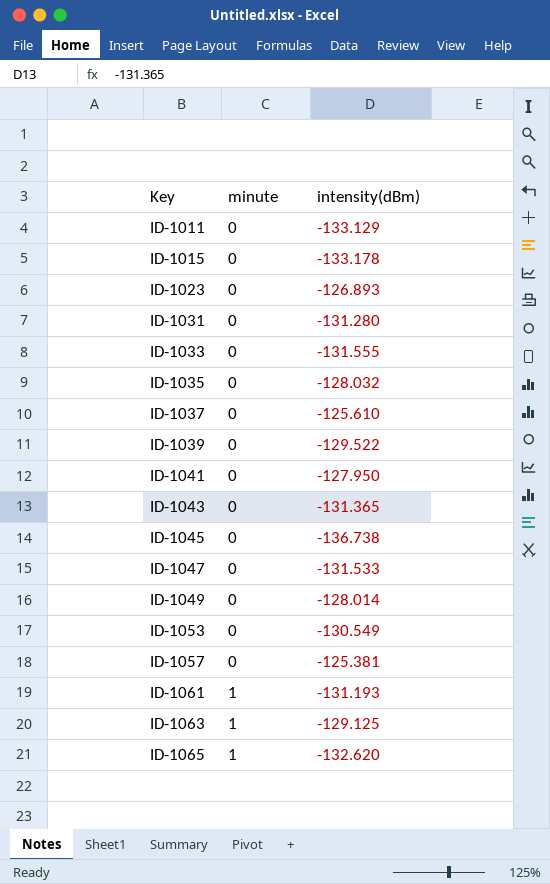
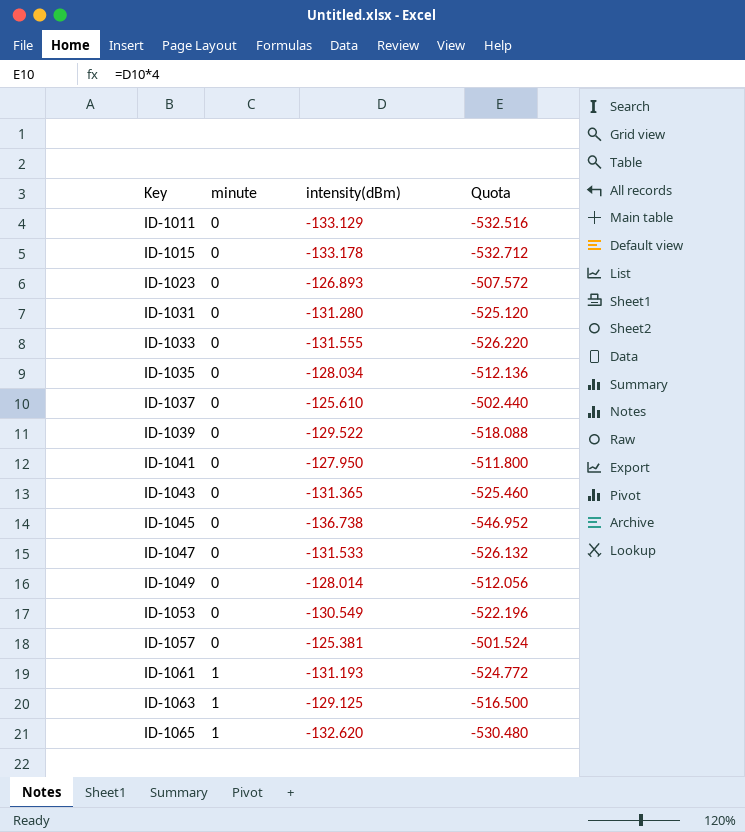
column Quota | formula: none -> [intensity(dBm)] * 4
ID-1035 | intensity(dBm): -128.032 -> -128.034

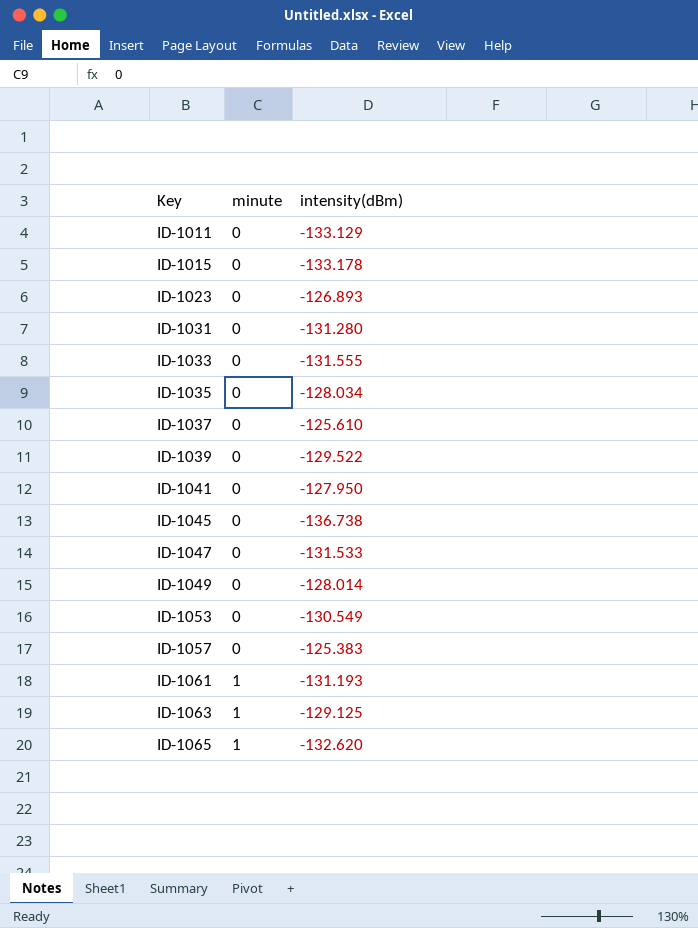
column Quota | formula: [intensity(dBm)] * 4 -> none
row ID-1043: 0 | -131.365 | -525.460 -> none
ID-1057 | intensity(dBm): -125.381 -> -125.383

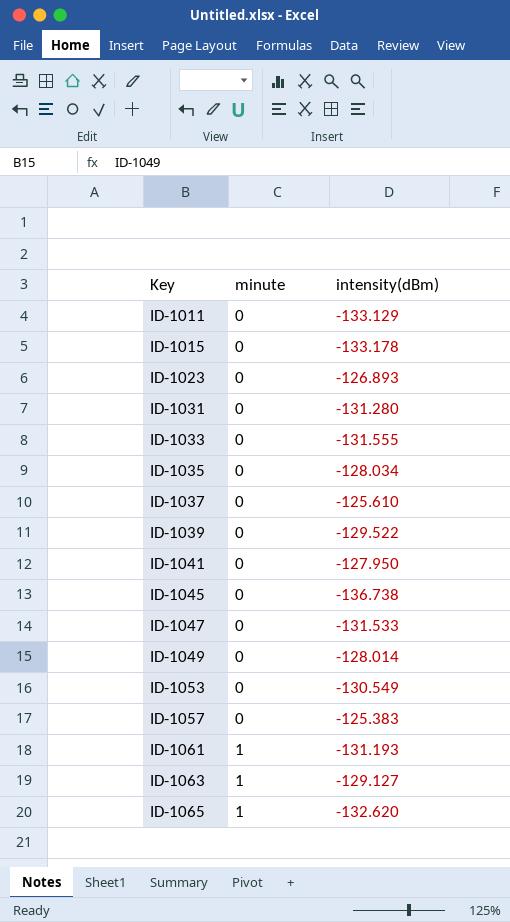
ID-1063 | intensity(dBm): -129.125 -> -129.127

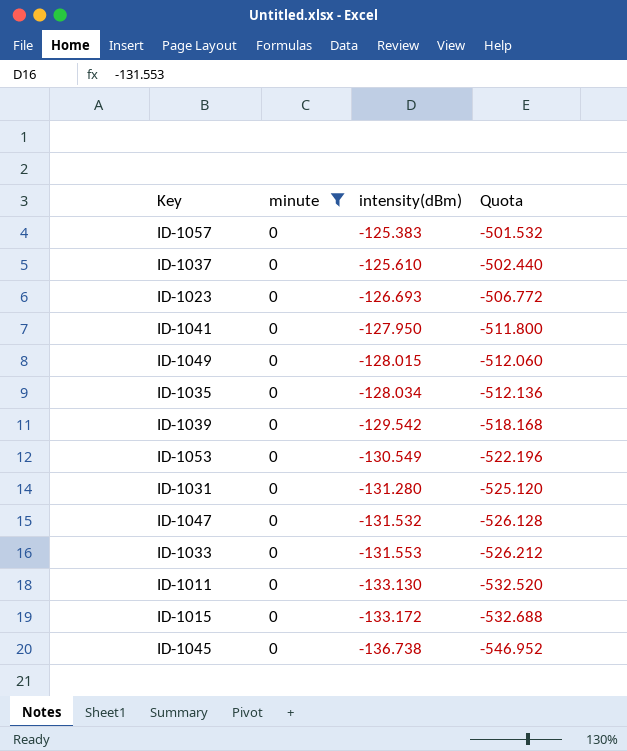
filter: none -> minute = 0
row order: Key ascending -> intensity(dBm) descending
column Quota | formula: none -> [intensity(dBm)] * 4
ID-1023 | intensity(dBm): -126.893 -> -126.693
ID-1049 | intensity(dBm): -128.014 -> -128.015
ID-1039 | intensity(dBm): -129.522 -> -129.542
ID-1047 | intensity(dBm): -131.533 -> -131.532
ID-1033 | intensity(dBm): -131.555 -> -131.553
ID-1011 | intensity(dBm): -133.129 -> -133.130
ID-1015 | intensity(dBm): -133.178 -> -133.172

